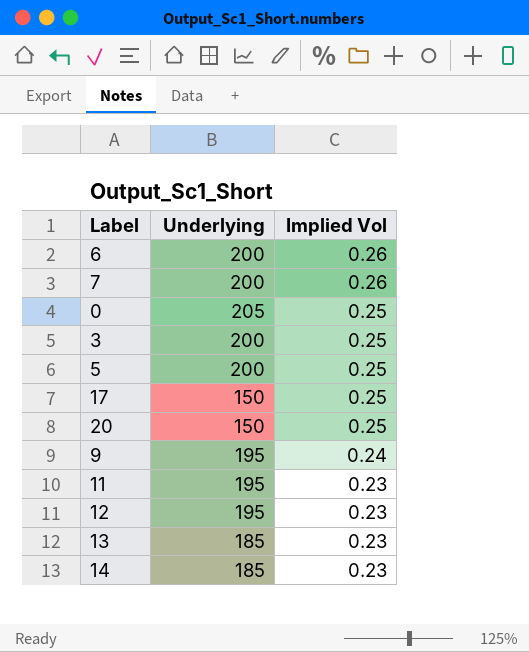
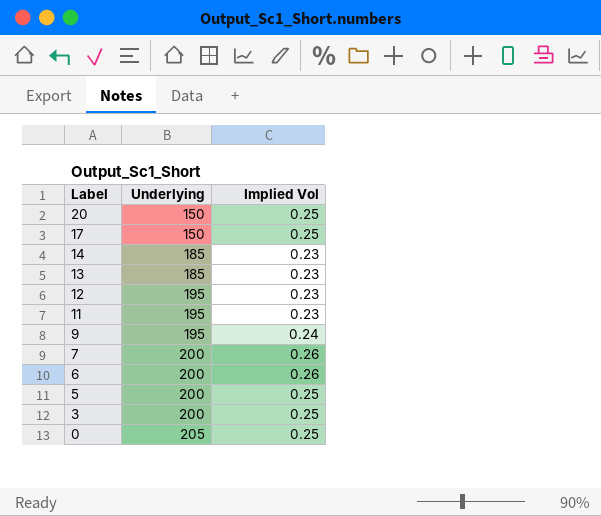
row order: Implied Vol descending -> Label descending

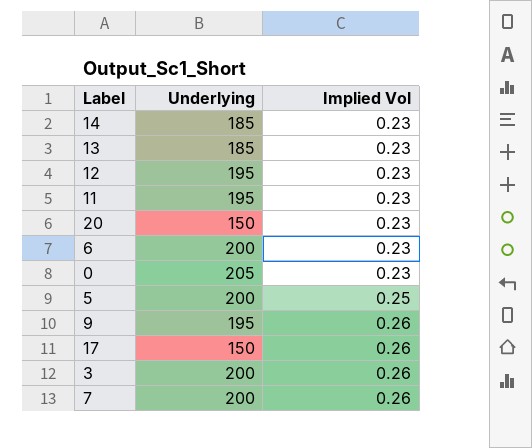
row order: Label descending -> Implied Vol ascending
20 | Implied Vol: 0.25 -> 0.23
6 | Implied Vol: 0.26 -> 0.23
0 | Implied Vol: 0.25 -> 0.23
9 | Implied Vol: 0.24 -> 0.26
17 | Implied Vol: 0.25 -> 0.26
3 | Implied Vol: 0.25 -> 0.26

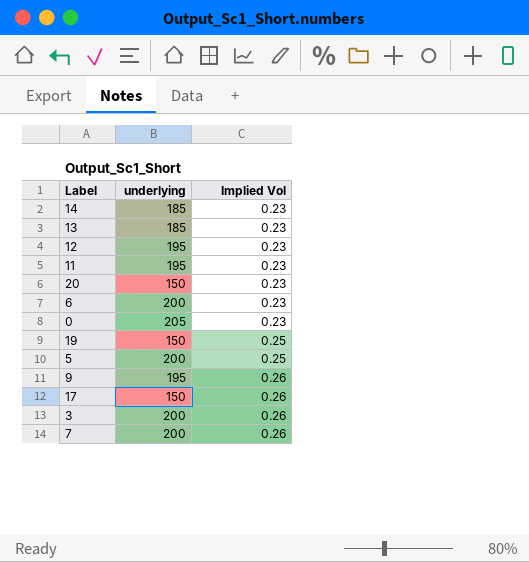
column name: Underlying -> underlying
row 19: none -> 150 | 0.25

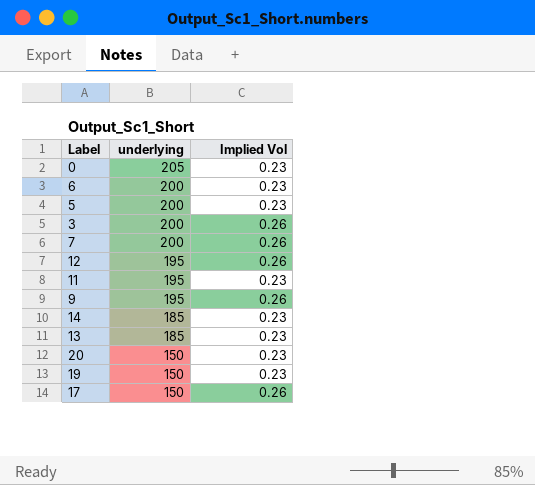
row order: Implied Vol ascending -> underlying descending
5 | Implied Vol: 0.25 -> 0.23
12 | Implied Vol: 0.23 -> 0.26
19 | Implied Vol: 0.25 -> 0.23

